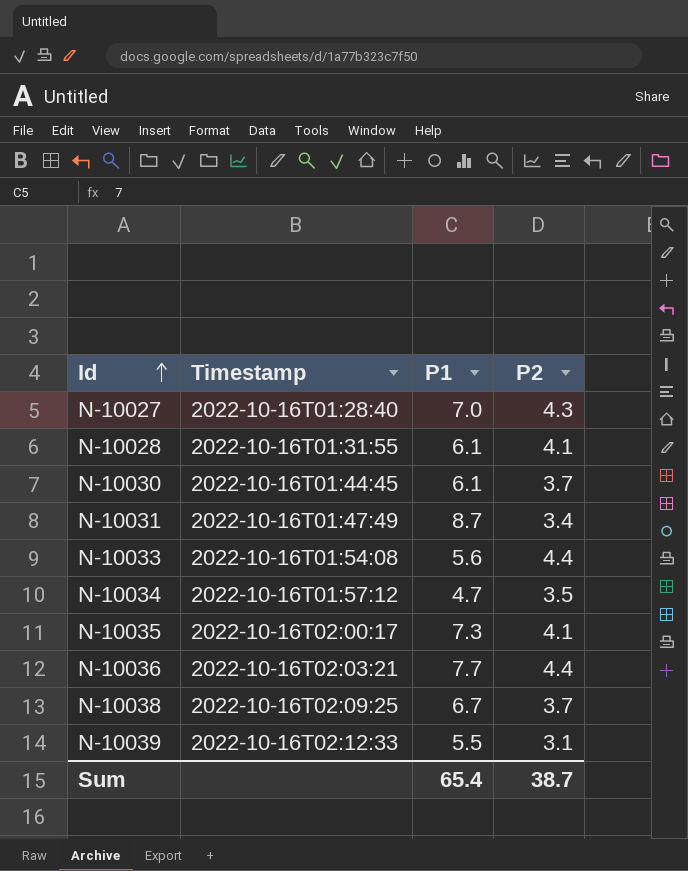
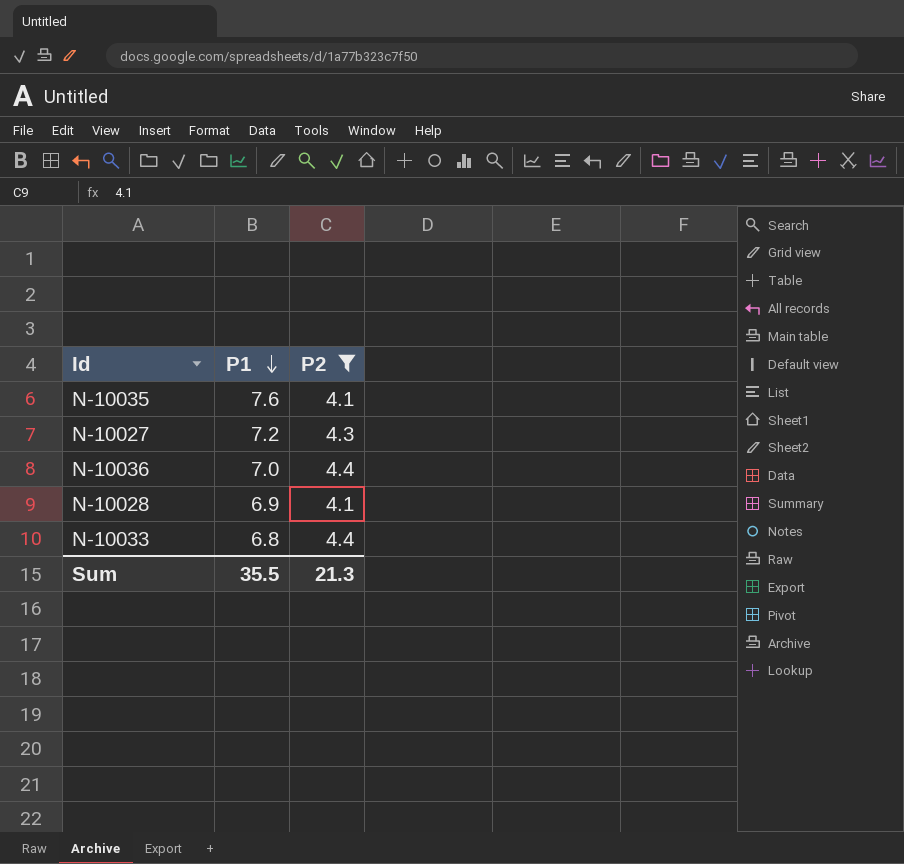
filter: none -> P2 >= 4.1
row order: Id ascending -> P1 descending
column Timestamp | position: 2 -> none
N-10035 | P1: 7.3 -> 7.6
N-10027 | P1: 7.0 -> 7.2
N-10036 | P1: 7.7 -> 7.0
N-10028 | P1: 6.1 -> 6.9
N-10033 | P1: 5.6 -> 6.8
Sum | P1: 65.4 -> 35.5
Sum | P2: 38.7 -> 21.3

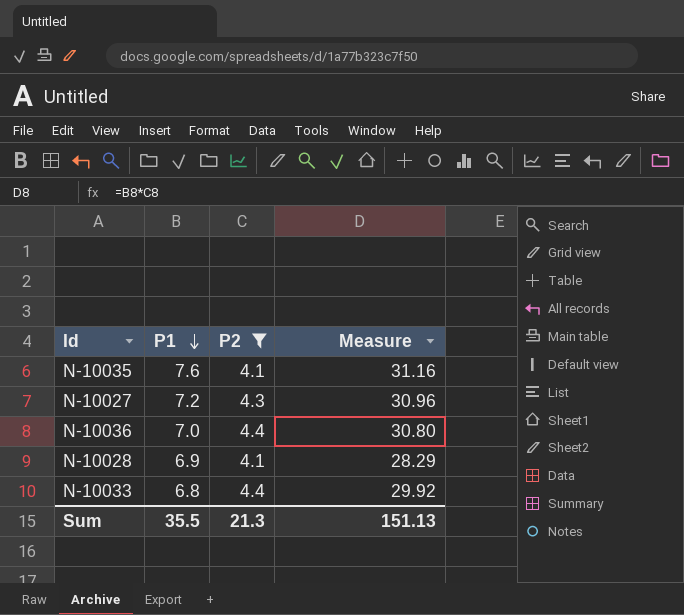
column Measure | formula: none -> [P1] * [P2]

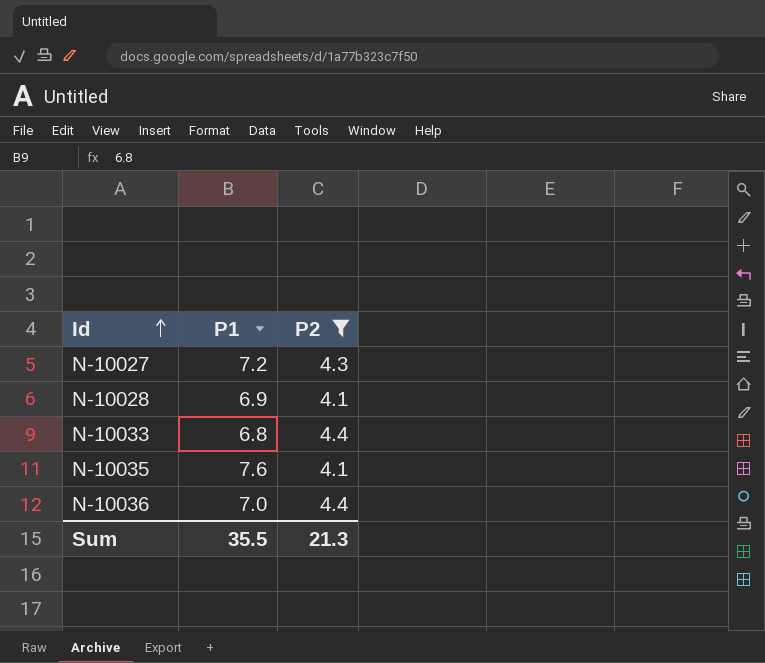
row order: P1 descending -> Id ascending
column Measure | formula: [P1] * [P2] -> none

